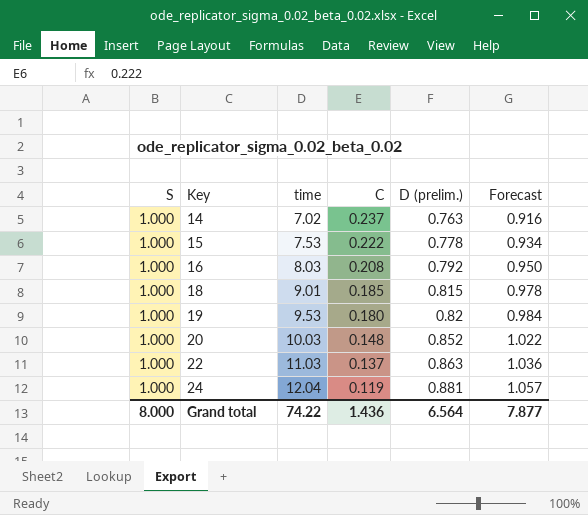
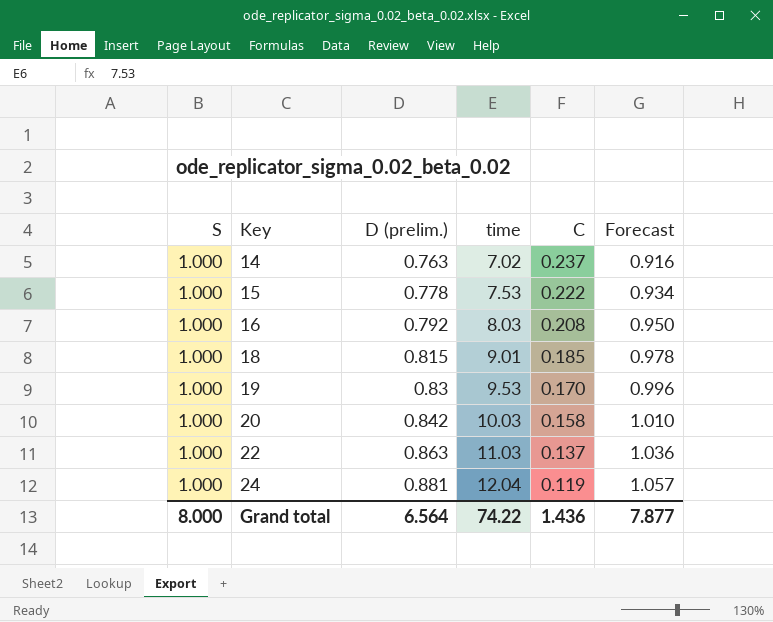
column D (prelim.) | position: 5 -> 3
19 | D (prelim.): 0.82 -> 0.83
19 | C: 0.180 -> 0.170
19 | Forecast: 0.984 -> 0.996
20 | D (prelim.): 0.852 -> 0.842
20 | C: 0.148 -> 0.158
20 | Forecast: 1.022 -> 1.010

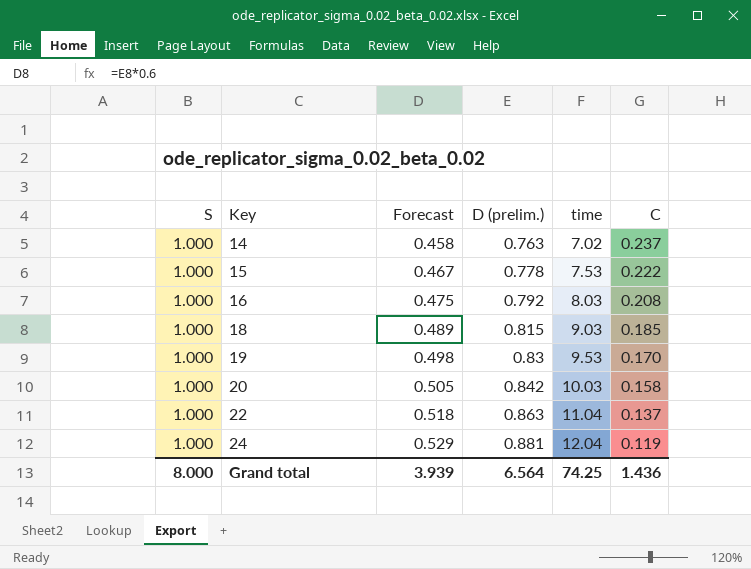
column Forecast | formula: [D (prelim.)] * 1.2 -> [D (prelim.)] * 0.6
column Forecast | position: 6 -> 3
18 | time: 9.01 -> 9.03
22 | time: 11.03 -> 11.04
Grand total | Forecast: 7.877 -> 3.939
Grand total | time: 74.22 -> 74.25

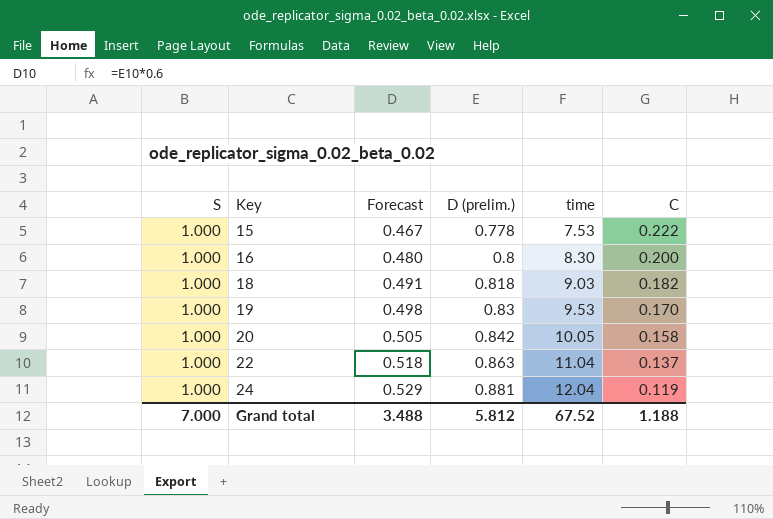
row 14: 1.000 | 0.458 | 0.763 | 7.02 | 0.237 -> none
16 | Forecast: 0.475 -> 0.480
16 | D (prelim.): 0.792 -> 0.8
16 | time: 8.03 -> 8.30
16 | C: 0.208 -> 0.200
18 | Forecast: 0.489 -> 0.491
18 | D (prelim.): 0.815 -> 0.818
18 | C: 0.185 -> 0.182
20 | time: 10.03 -> 10.05
Grand total | S: 8.000 -> 7.000
Grand total | Forecast: 3.939 -> 3.488
Grand total | D (prelim.): 6.564 -> 5.812
Grand total | time: 74.25 -> 67.52
Grand total | C: 1.436 -> 1.188

